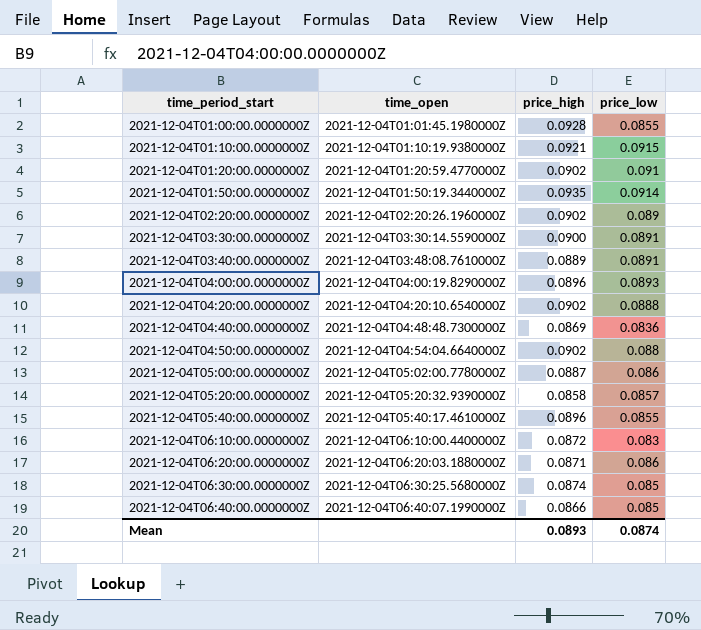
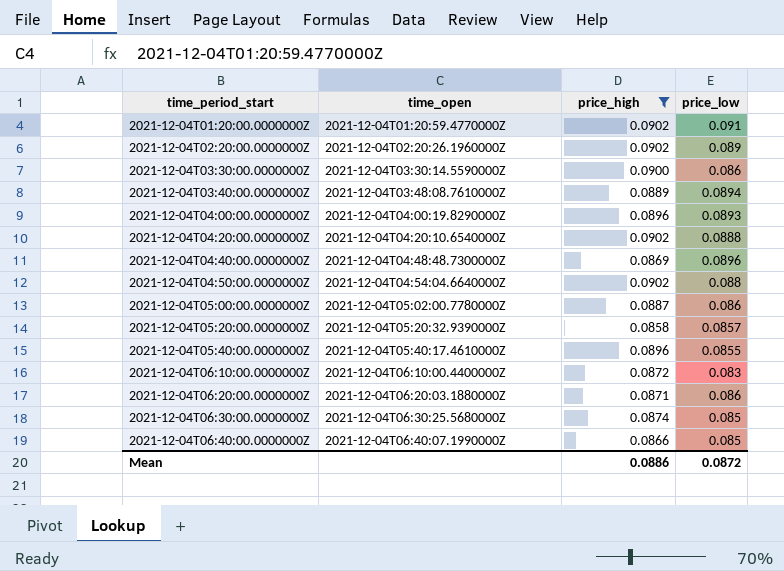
filter: none -> price_high <= 0.0902
2021-12-04T03:30:00.0000000Z | price_low: 0.0891 -> 0.086
2021-12-04T03:40:00.0000000Z | price_low: 0.0891 -> 0.0894
2021-12-04T04:40:00.0000000Z | price_low: 0.0836 -> 0.0896
Mean | price_high: 0.0893 -> 0.0886
Mean | price_low: 0.0874 -> 0.0872

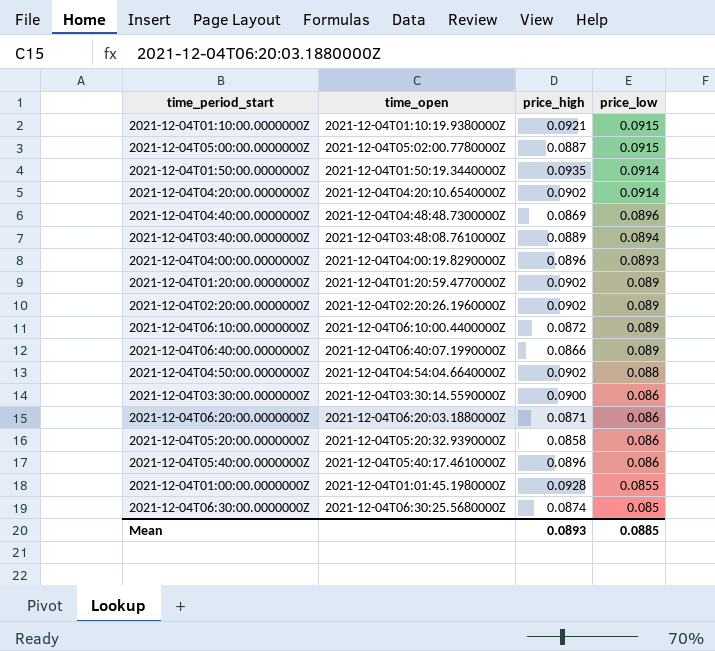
filter: price_high <= 0.0902 -> none
row order: time_period_start ascending -> price_low descending
2021-12-04T05:00:00.0000000Z | price_low: 0.086 -> 0.0915
2021-12-04T04:20:00.0000000Z | price_low: 0.0888 -> 0.0914
2021-12-04T01:20:00.0000000Z | price_low: 0.091 -> 0.089
2021-12-04T06:10:00.0000000Z | price_low: 0.083 -> 0.089
2021-12-04T06:40:00.0000000Z | price_low: 0.085 -> 0.089
2021-12-04T05:20:00.0000000Z | price_low: 0.0857 -> 0.086
2021-12-04T05:40:00.0000000Z | price_low: 0.0855 -> 0.086
Mean | price_high: 0.0886 -> 0.0893
Mean | price_low: 0.0872 -> 0.0885

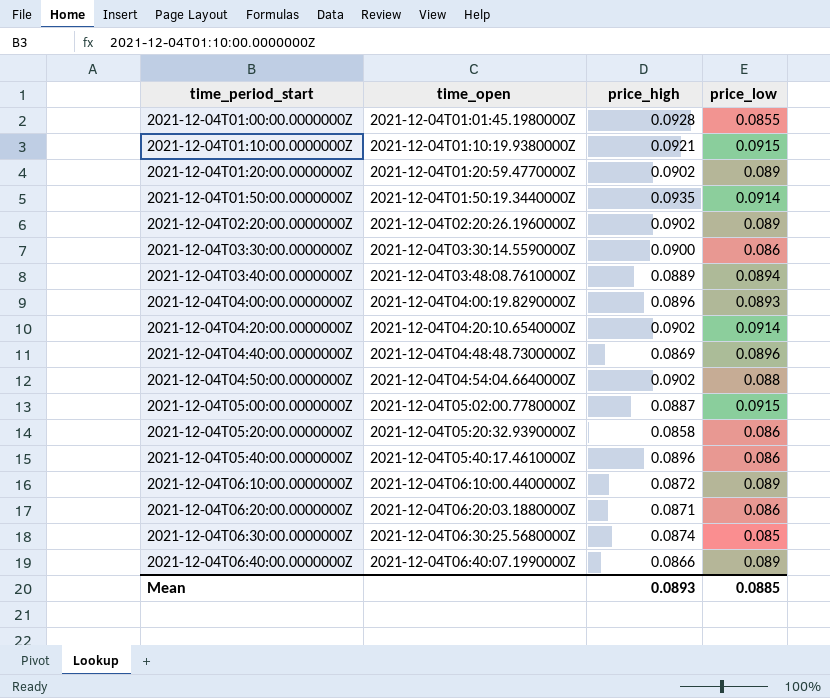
row order: price_low descending -> time_period_start ascending

